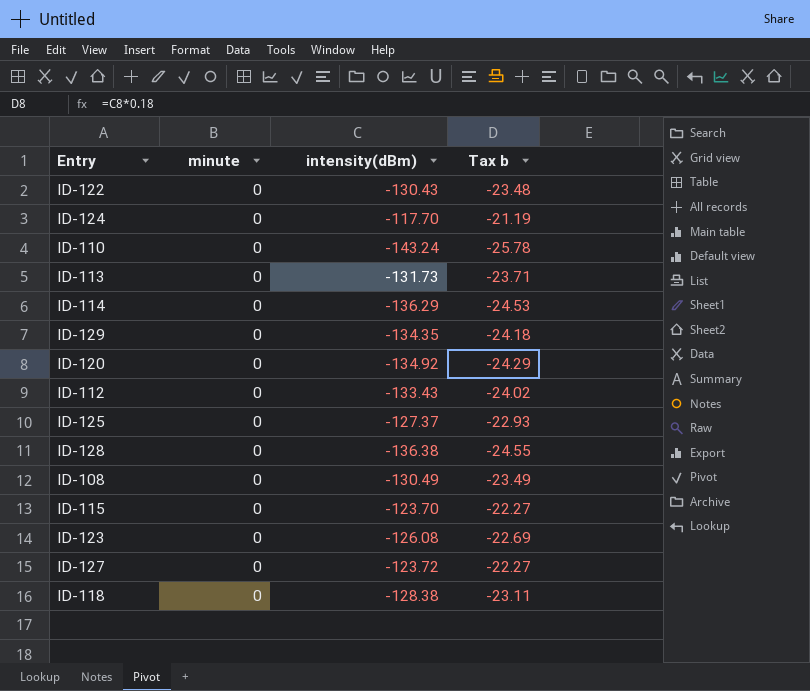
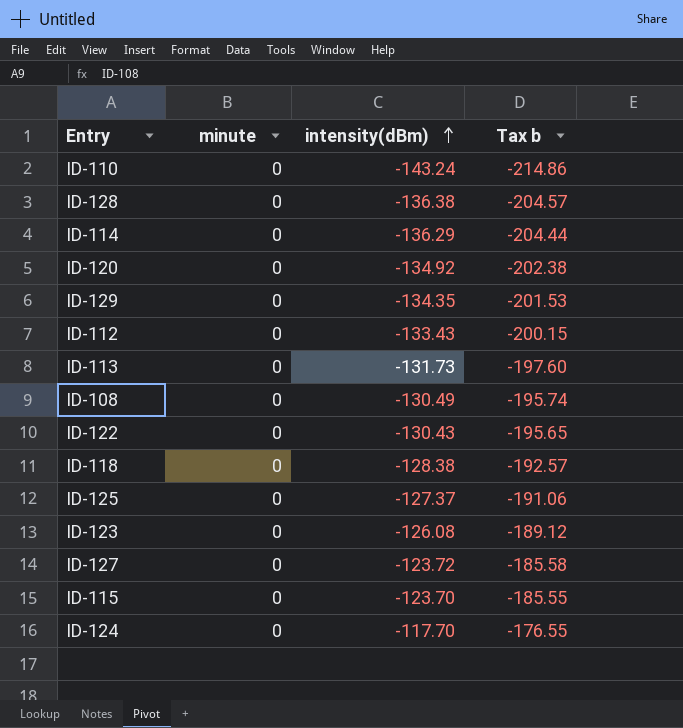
row order: none -> intensity(dBm) ascending
column Tax b | formula: [intensity(dBm)] * 0.18 -> [intensity(dBm)] * 1.5

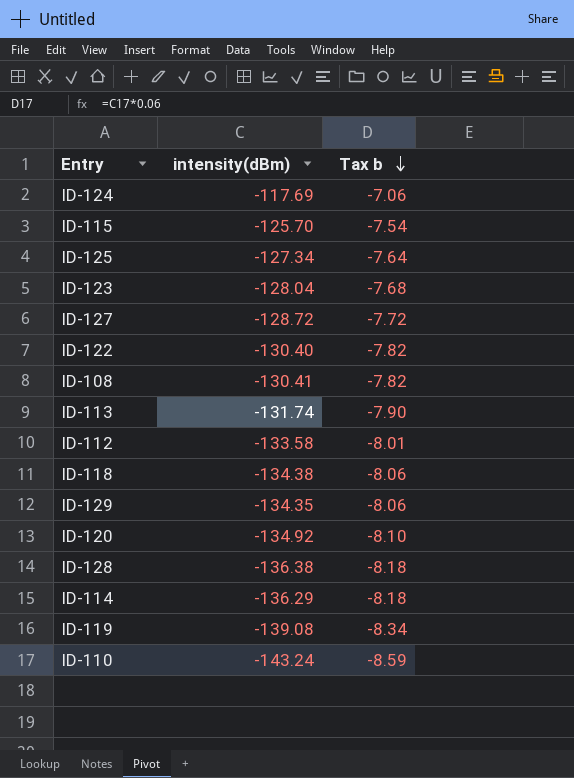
row order: intensity(dBm) ascending -> Tax b descending
column minute | position: 2 -> none
column Tax b | formula: [intensity(dBm)] * 1.5 -> [intensity(dBm)] * 0.06
ID-124 | intensity(dBm): -117.70 -> -117.69
ID-115 | intensity(dBm): -123.70 -> -125.70
ID-125 | intensity(dBm): -127.37 -> -127.34
ID-123 | intensity(dBm): -126.08 -> -128.04
ID-127 | intensity(dBm): -123.72 -> -128.72
ID-122 | intensity(dBm): -130.43 -> -130.40
ID-108 | intensity(dBm): -130.49 -> -130.41
ID-113 | intensity(dBm): -131.73 -> -131.74
ID-112 | intensity(dBm): -133.43 -> -133.58
ID-118 | intensity(dBm): -128.38 -> -134.38
row ID-119: none -> -139.08 | -8.34

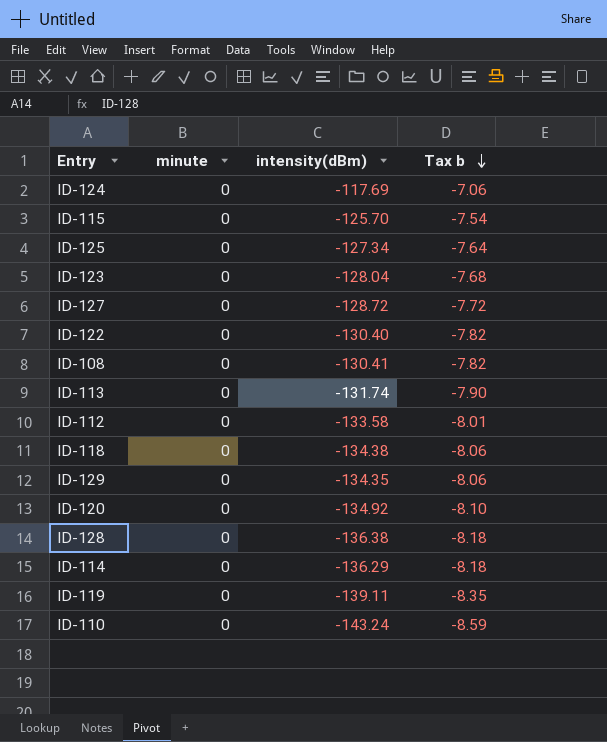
column minute | position: none -> 2
ID-119 | intensity(dBm): -139.08 -> -139.11
ID-119 | Tax b: -8.34 -> -8.35

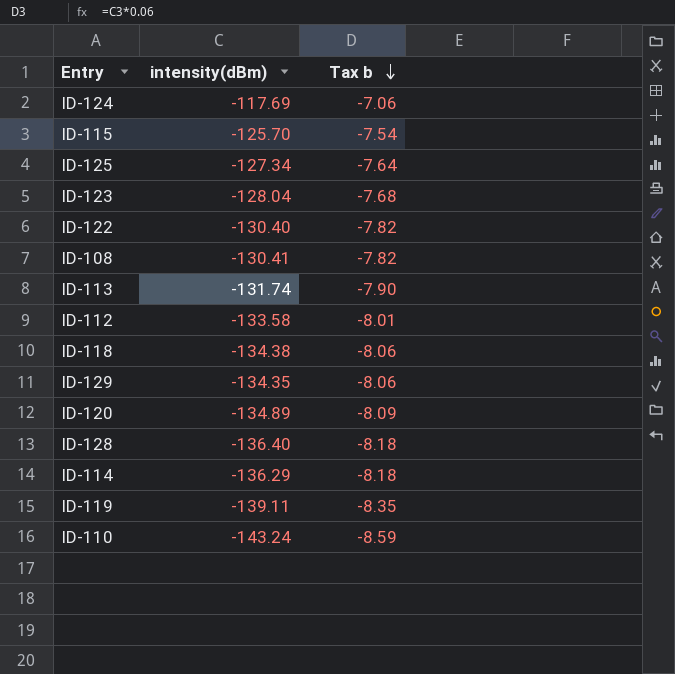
column minute | position: 2 -> none
row ID-127: 0 | -128.72 | -7.72 -> none
ID-120 | intensity(dBm): -134.92 -> -134.89
ID-120 | Tax b: -8.10 -> -8.09
ID-128 | intensity(dBm): -136.38 -> -136.40

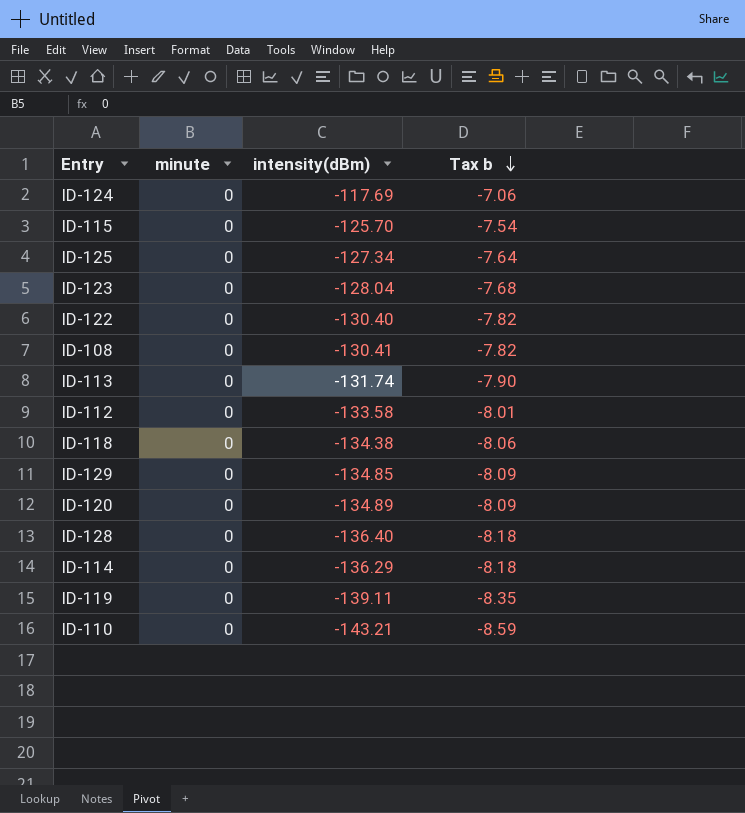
column minute | position: none -> 2
ID-129 | intensity(dBm): -134.35 -> -134.85
ID-129 | Tax b: -8.06 -> -8.09
ID-110 | intensity(dBm): -143.24 -> -143.21

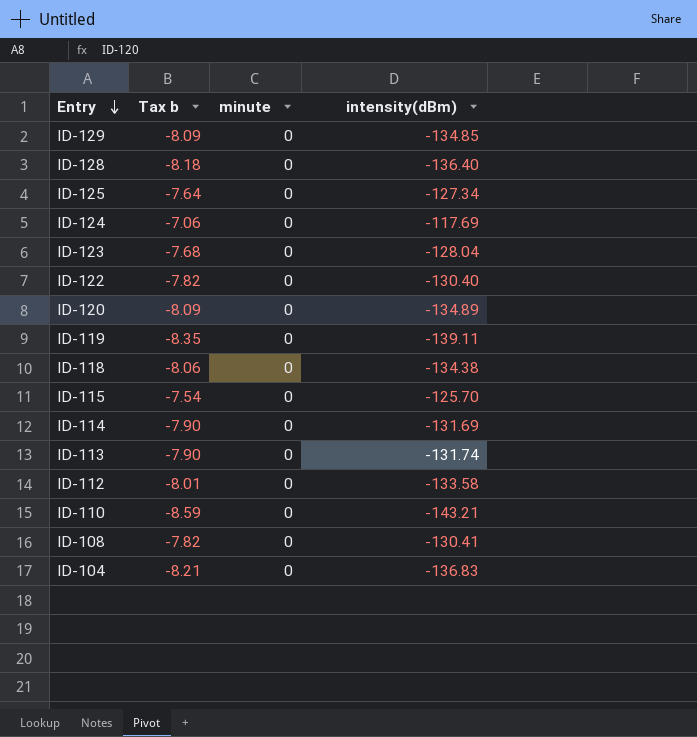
row order: Tax b descending -> Entry descending
column Tax b | position: 4 -> 2
ID-114 | Tax b: -8.18 -> -7.90
ID-114 | intensity(dBm): -136.29 -> -131.69
row ID-104: none -> -8.21 | 0 | -136.83

